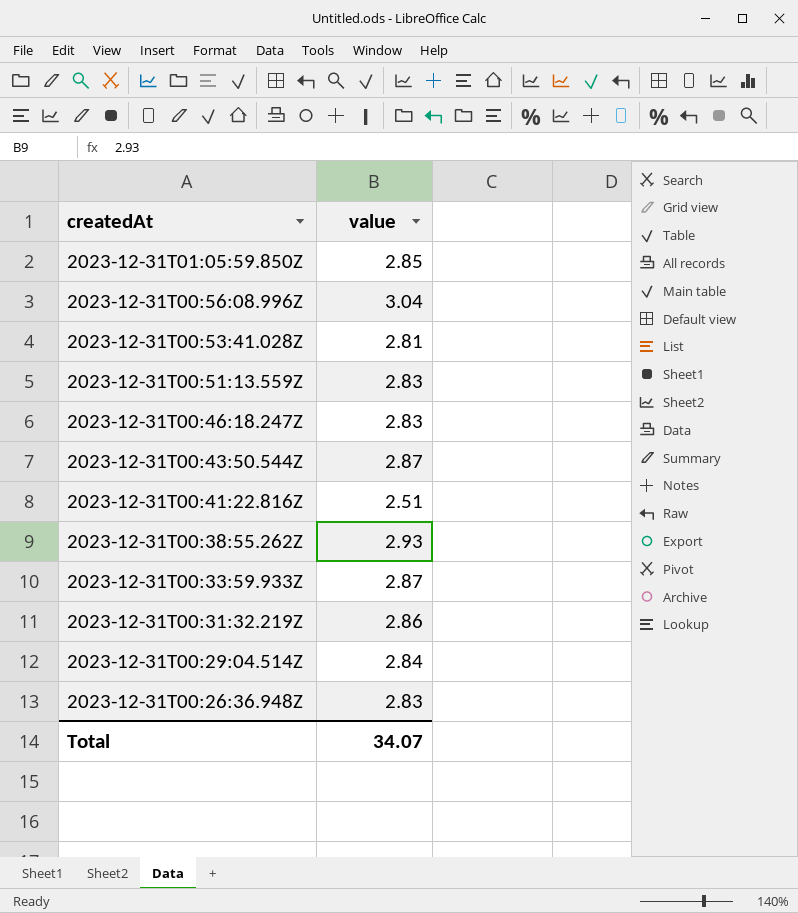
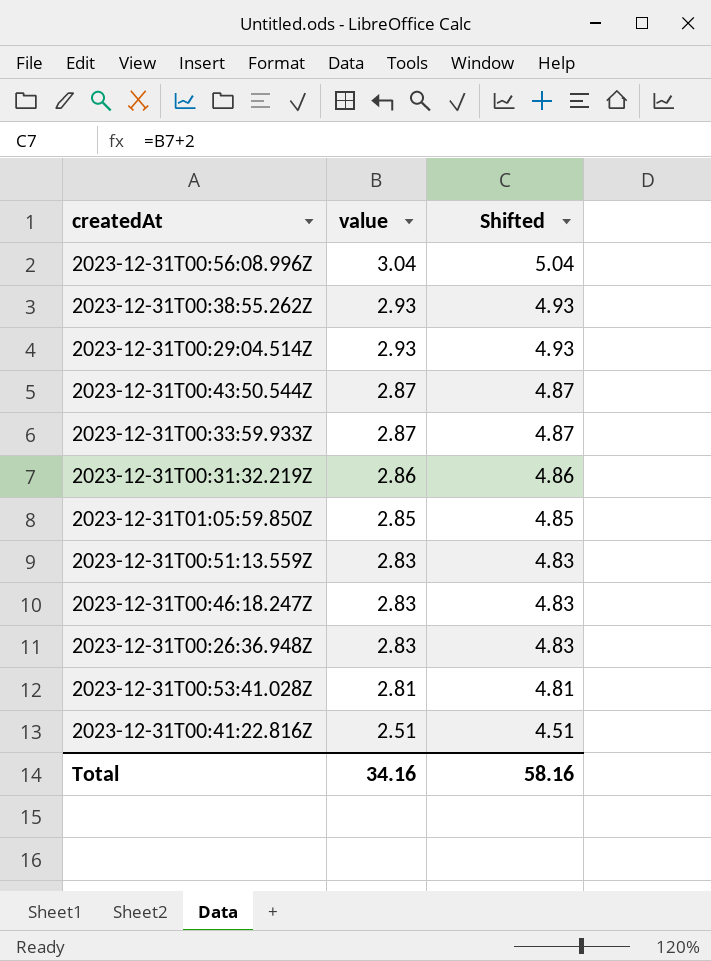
row order: createdAt descending -> value descending
column Shifted | formula: none -> [value] + 2
2023-12-31T00:29:04.514Z | value: 2.84 -> 2.93
Total | value: 34.07 -> 34.16

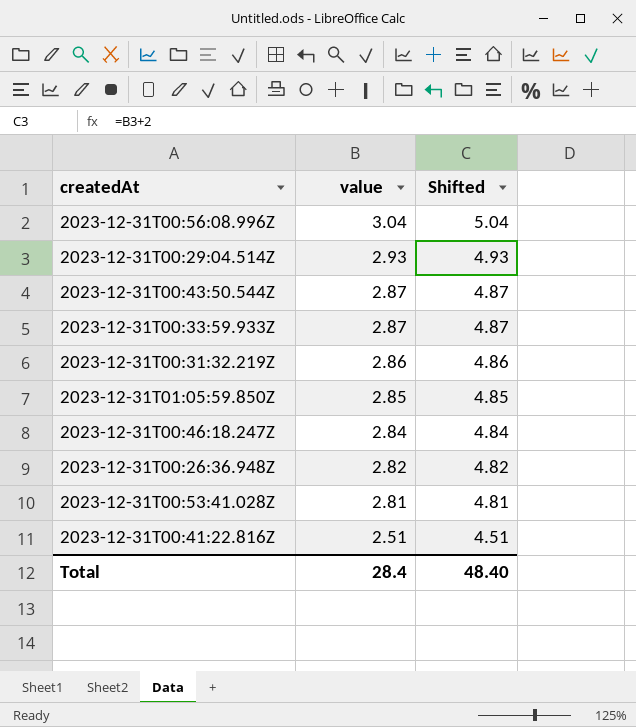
row 2023-12-31T00:38:55.262Z: 2.93 | 4.93 -> none
row 2023-12-31T00:51:13.559Z: 2.83 | 4.83 -> none
2023-12-31T00:46:18.247Z | value: 2.83 -> 2.84
2023-12-31T00:46:18.247Z | Shifted: 4.83 -> 4.84
2023-12-31T00:26:36.948Z | value: 2.83 -> 2.82
2023-12-31T00:26:36.948Z | Shifted: 4.83 -> 4.82
Total | value: 34.16 -> 28.4
Total | Shifted: 58.16 -> 48.40

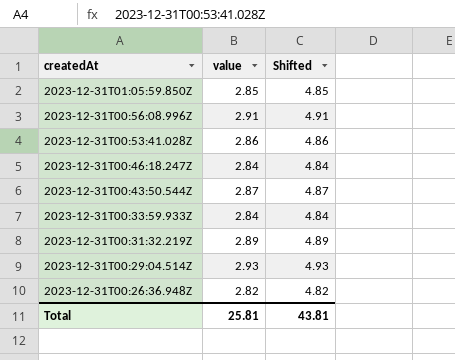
row order: value descending -> createdAt descending
row 2023-12-31T00:41:22.816Z: 2.51 | 4.51 -> none
2023-12-31T00:56:08.996Z | value: 3.04 -> 2.91
2023-12-31T00:56:08.996Z | Shifted: 5.04 -> 4.91
2023-12-31T00:53:41.028Z | value: 2.81 -> 2.86
2023-12-31T00:53:41.028Z | Shifted: 4.81 -> 4.86
2023-12-31T00:33:59.933Z | value: 2.87 -> 2.84
2023-12-31T00:33:59.933Z | Shifted: 4.87 -> 4.84
2023-12-31T00:31:32.219Z | value: 2.86 -> 2.89
2023-12-31T00:31:32.219Z | Shifted: 4.86 -> 4.89
Total | value: 28.4 -> 25.81
Total | Shifted: 48.40 -> 43.81

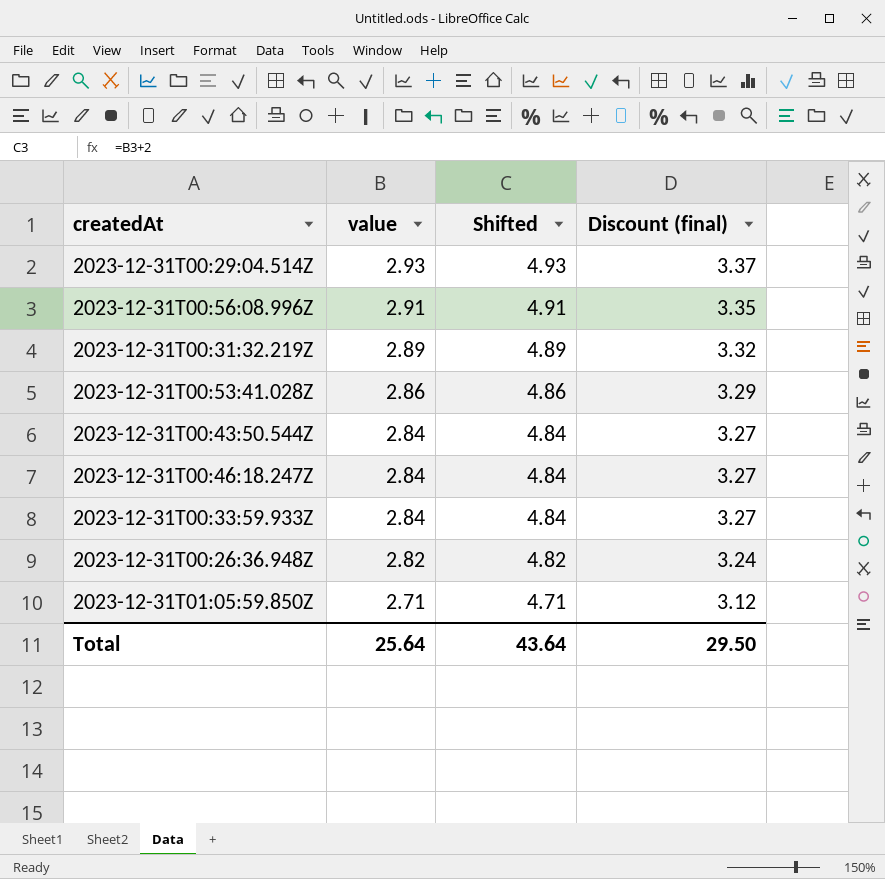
row order: createdAt descending -> value descending
column Discount (final) | formula: none -> [value] * 1.15
2023-12-31T00:43:50.544Z | value: 2.87 -> 2.84
2023-12-31T00:43:50.544Z | Shifted: 4.87 -> 4.84
2023-12-31T01:05:59.850Z | value: 2.85 -> 2.71
2023-12-31T01:05:59.850Z | Shifted: 4.85 -> 4.71
Total | value: 25.81 -> 25.64
Total | Shifted: 43.81 -> 43.64

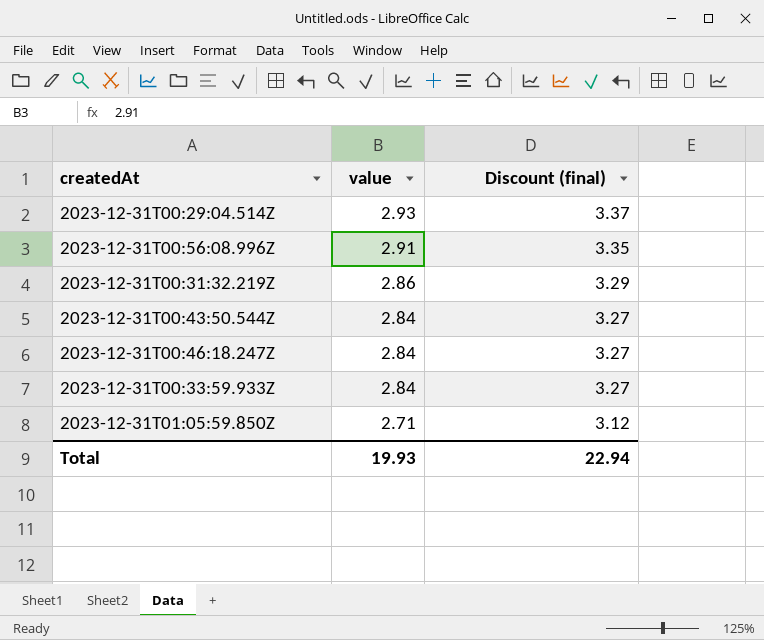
column Shifted | formula: [value] + 2 -> none
row 2023-12-31T00:53:41.028Z: 2.86 | 4.86 | 3.29 -> none
row 2023-12-31T00:26:36.948Z: 2.82 | 4.82 | 3.24 -> none
2023-12-31T00:31:32.219Z | value: 2.89 -> 2.86
2023-12-31T00:31:32.219Z | Discount (final): 3.32 -> 3.29
Total | value: 25.64 -> 19.93
Total | Discount (final): 29.50 -> 22.94

